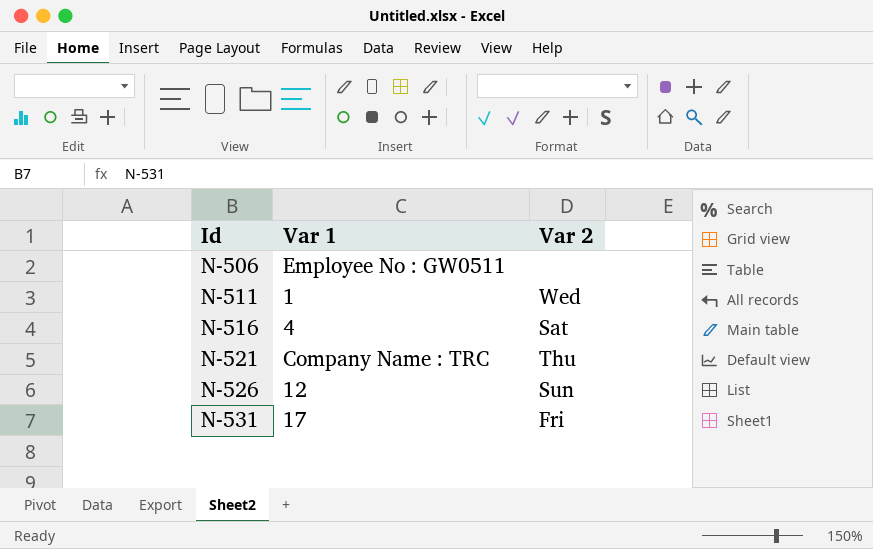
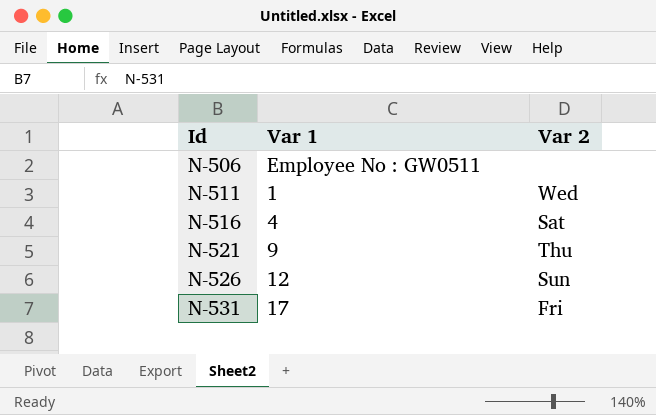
N-521 | Var 1: Company Name : TRC -> 9

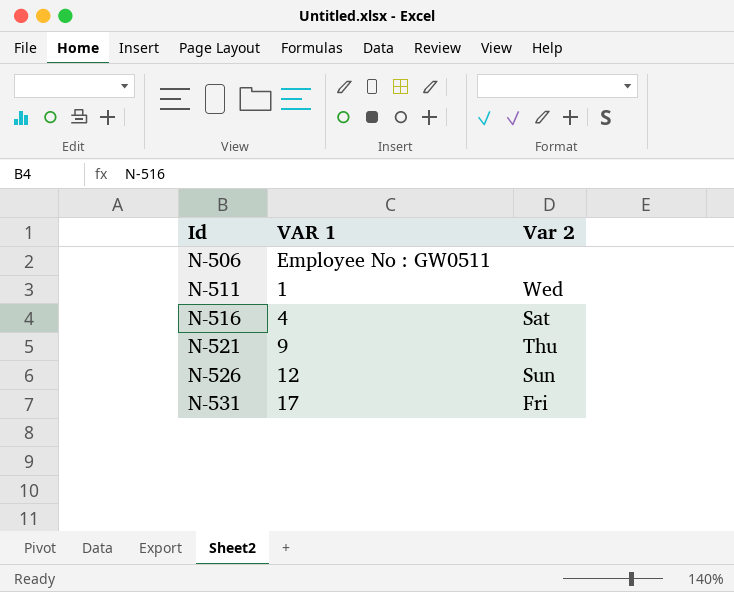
column name: Var 1 -> VAR 1

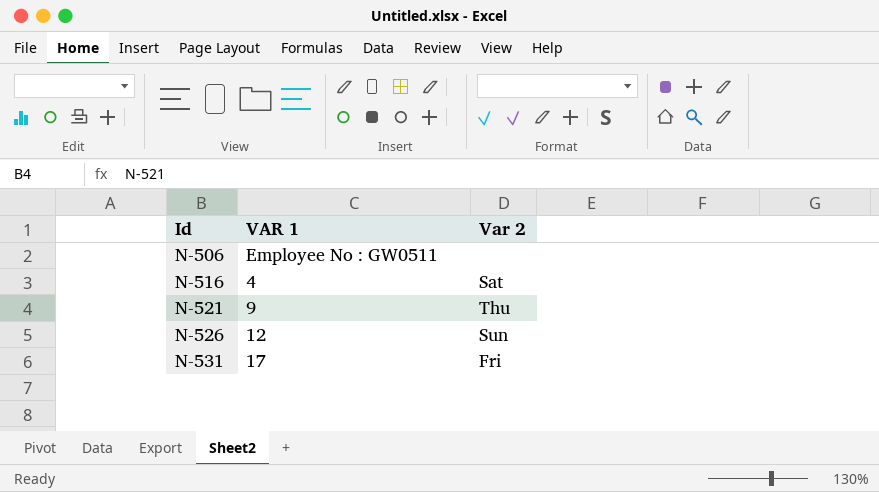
row N-511: 1 | Wed -> none

